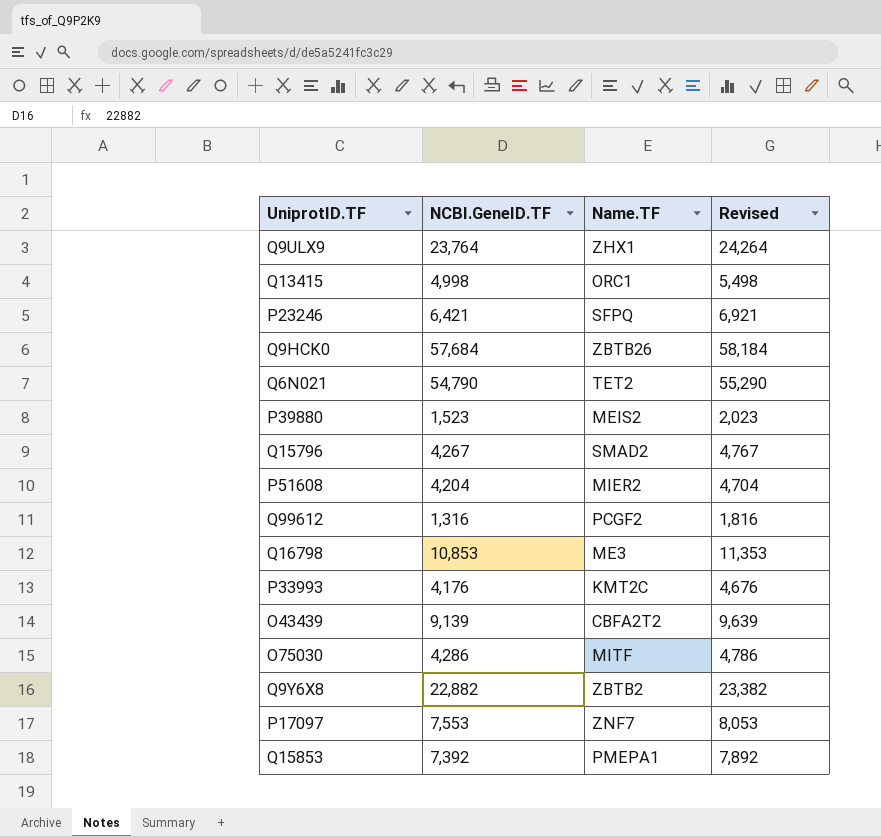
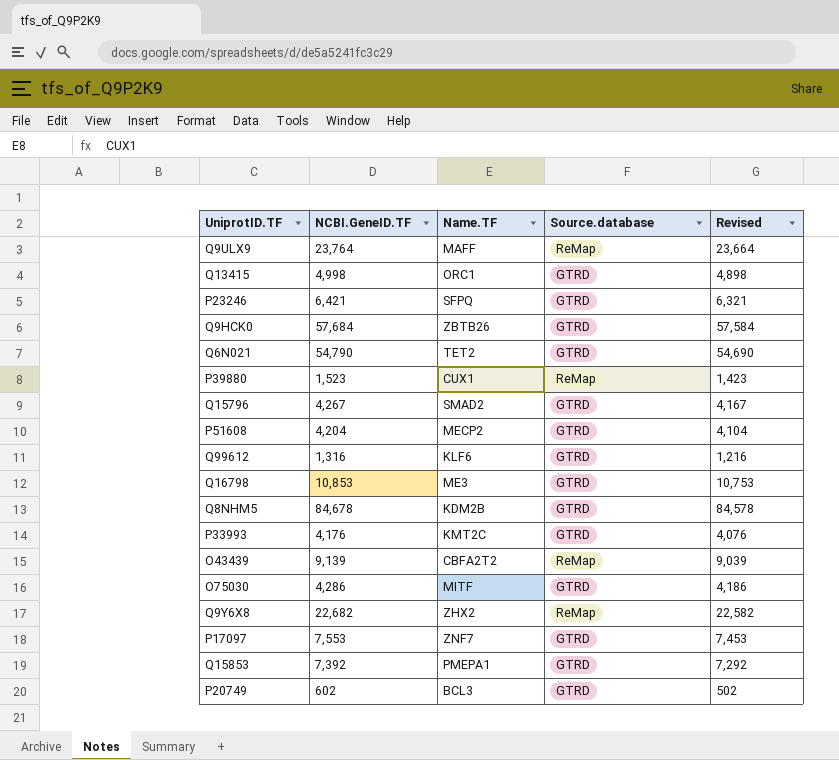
column Source.database | position: none -> 4
column Revised | formula: [NCBI.GeneID.TF] + 500 -> [NCBI.GeneID.TF] - 100
Q9ULX9 | Name.TF: ZHX1 -> MAFF
P39880 | Name.TF: MEIS2 -> CUX1
P51608 | Name.TF: MIER2 -> MECP2
Q99612 | Name.TF: PCGF2 -> KLF6
row Q8NHM5: none -> 84,678 | KDM2B | GTRD | 84,578
Q9Y6X8 | NCBI.GeneID.TF: 22,882 -> 22,682
Q9Y6X8 | Name.TF: ZBTB2 -> ZHX2
row P20749: none -> 602 | BCL3 | GTRD | 502

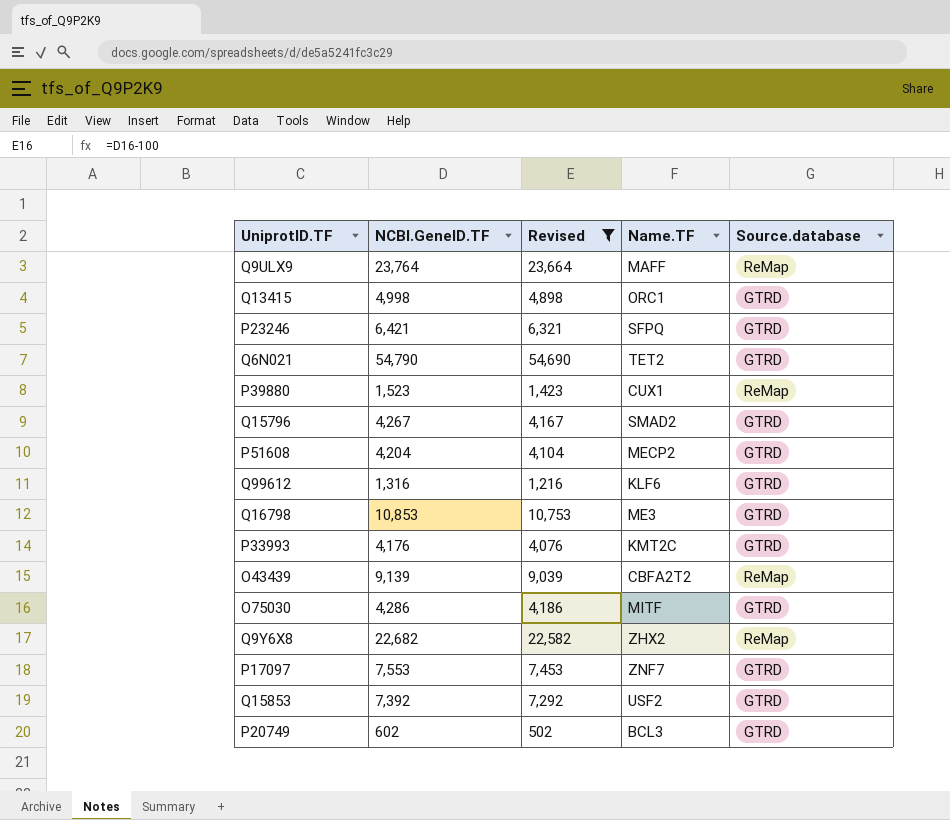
filter: none -> Revised <= 54,690
column Revised | position: 5 -> 3
Q15853 | Name.TF: PMEPA1 -> USF2

